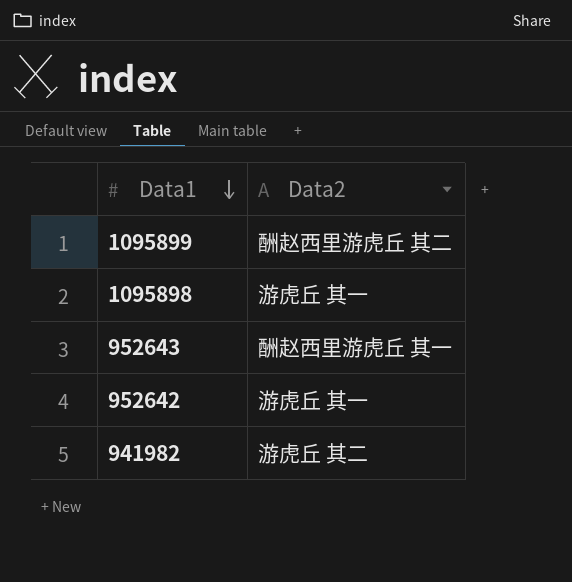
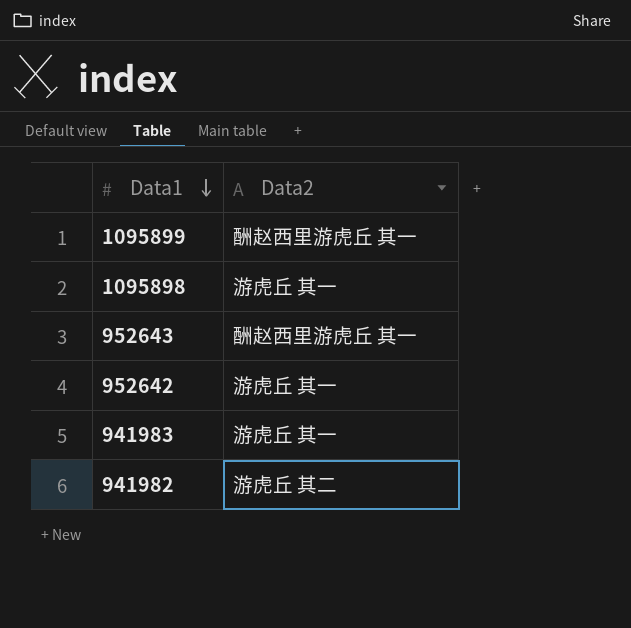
1095899 | Data2: 酬赵西里游虎丘 其二 -> 酬赵西里游虎丘 其一
row 941983: none -> 游虎丘 其一

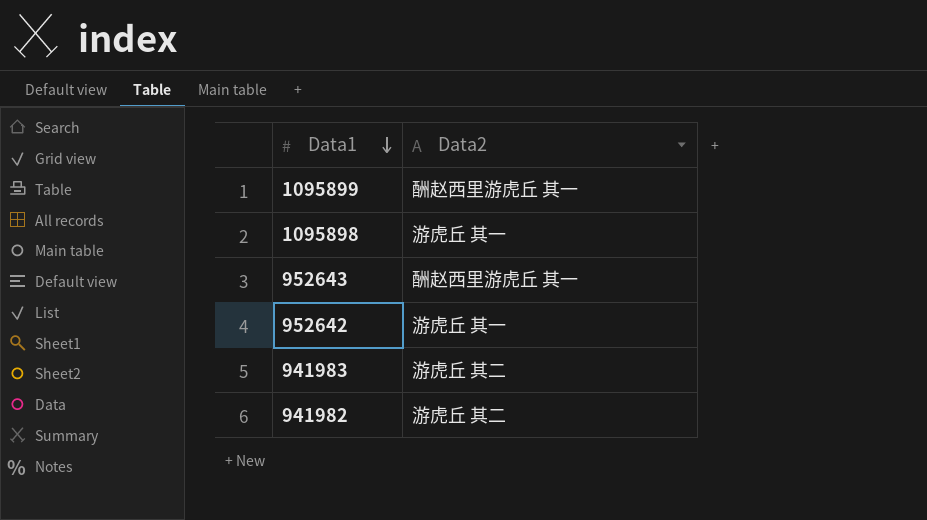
941983 | Data2: 游虎丘 其一 -> 游虎丘 其二

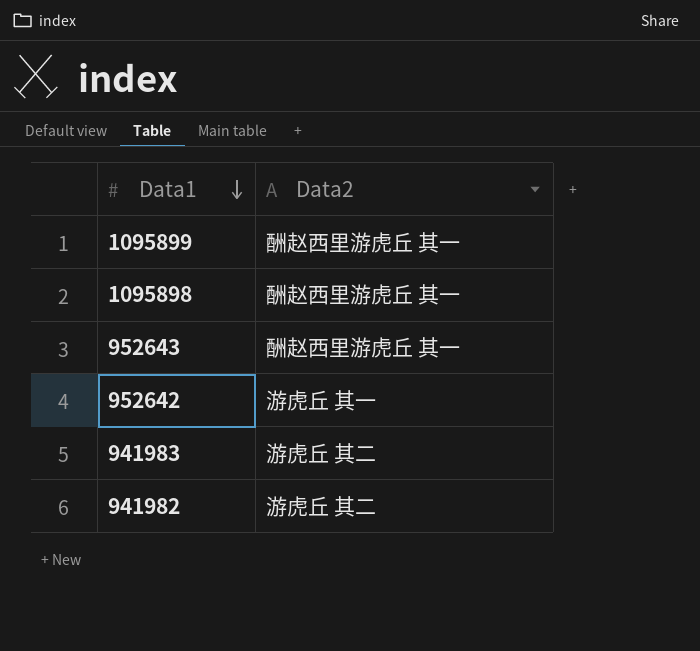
1095898 | Data2: 游虎丘 其一 -> 酬赵西里游虎丘 其一

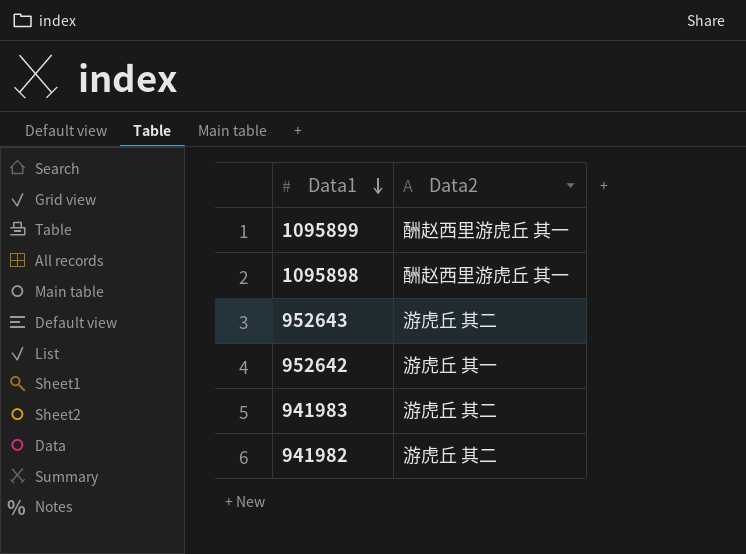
952643 | Data2: 酬赵西里游虎丘 其一 -> 游虎丘 其二

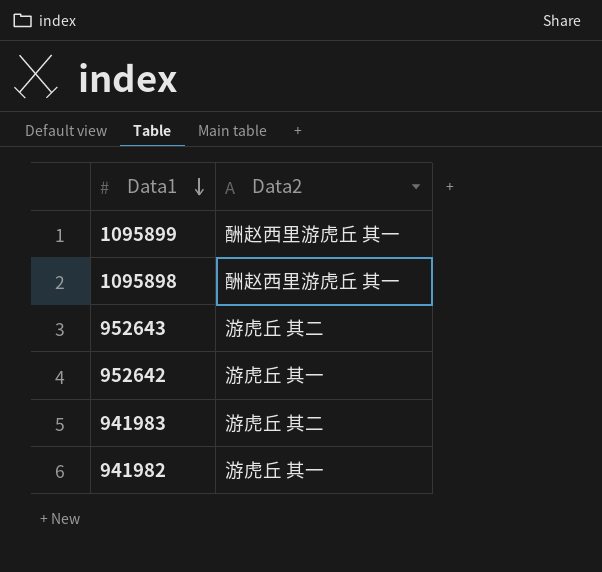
941982 | Data2: 游虎丘 其二 -> 游虎丘 其一

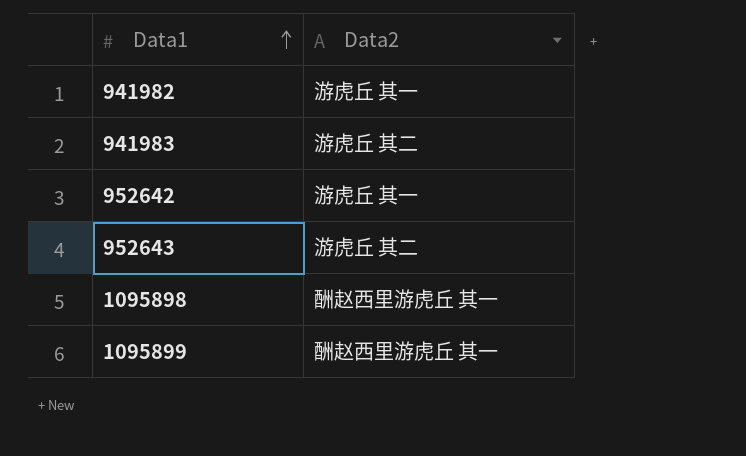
row order: Data1 descending -> Data1 ascending

